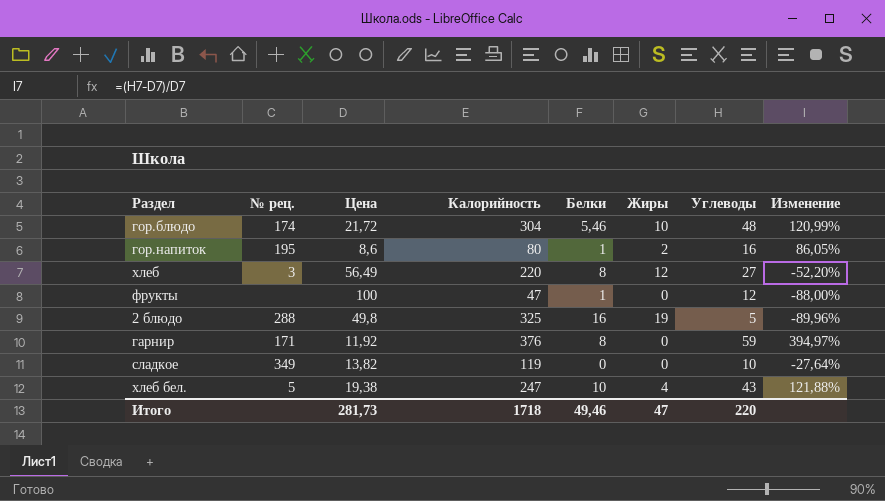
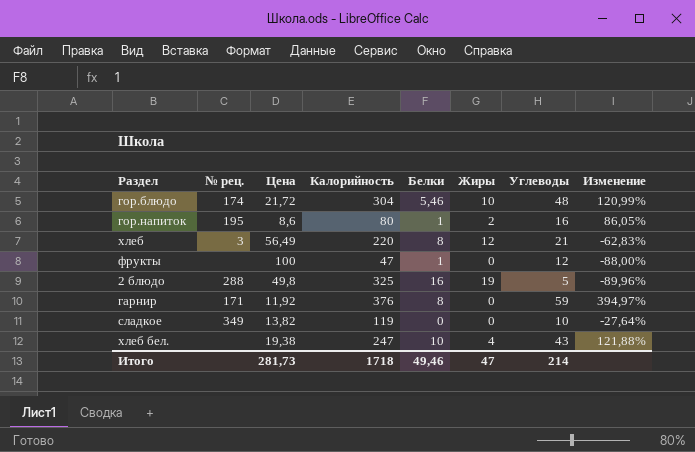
хлеб | Углеводы: 27 -> 21
хлеб | Изменение: -52,20% -> -62,83%
хлеб бел. | № рец.: 5 -> none
Итого | Углеводы: 220 -> 214

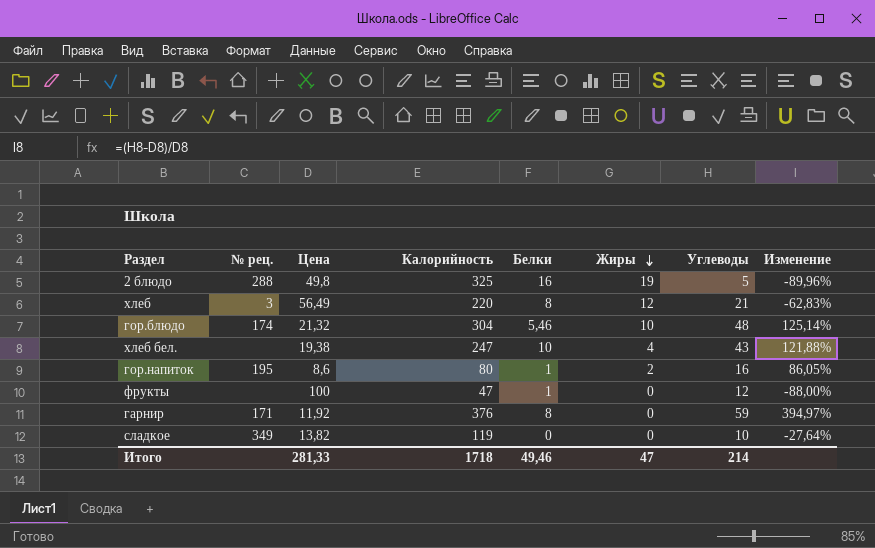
row order: none -> Жиры descending
гор.блюдо | Цена: 21,72 -> 21,32
гор.блюдо | Изменение: 120,99% -> 125,14%
Итого | Цена: 281,73 -> 281,33

